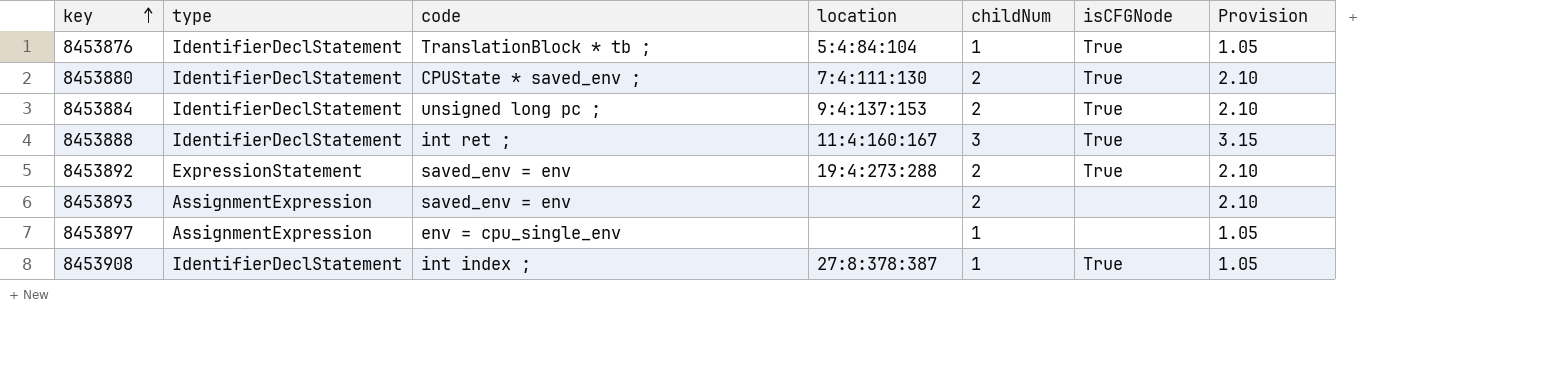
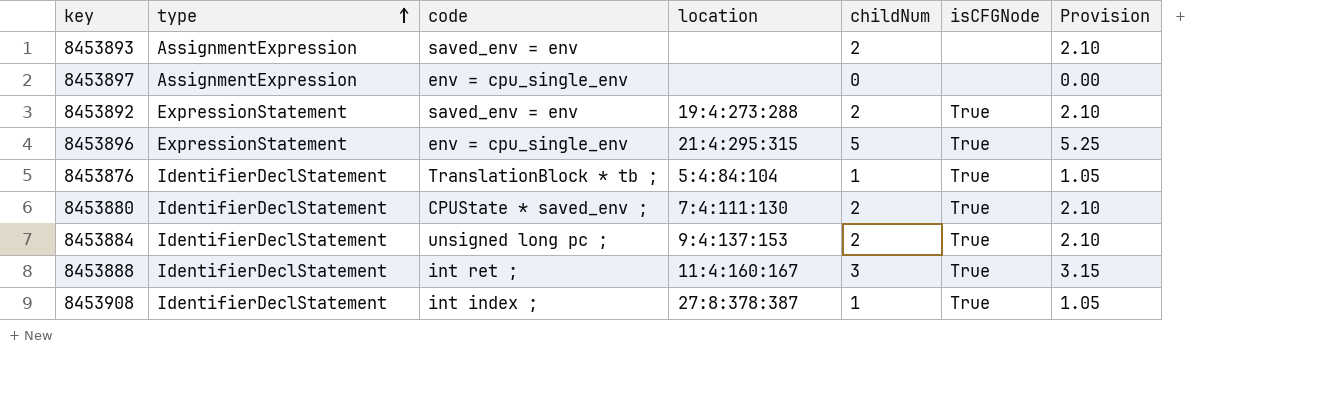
row order: key ascending -> type ascending
8453897 | childNum: 1 -> 0
8453897 | Provision: 1.05 -> 0.00
row 8453896: none -> ExpressionStatement | env = cpu_single_env | 21:4:295:315 | 5 | True | 5.25

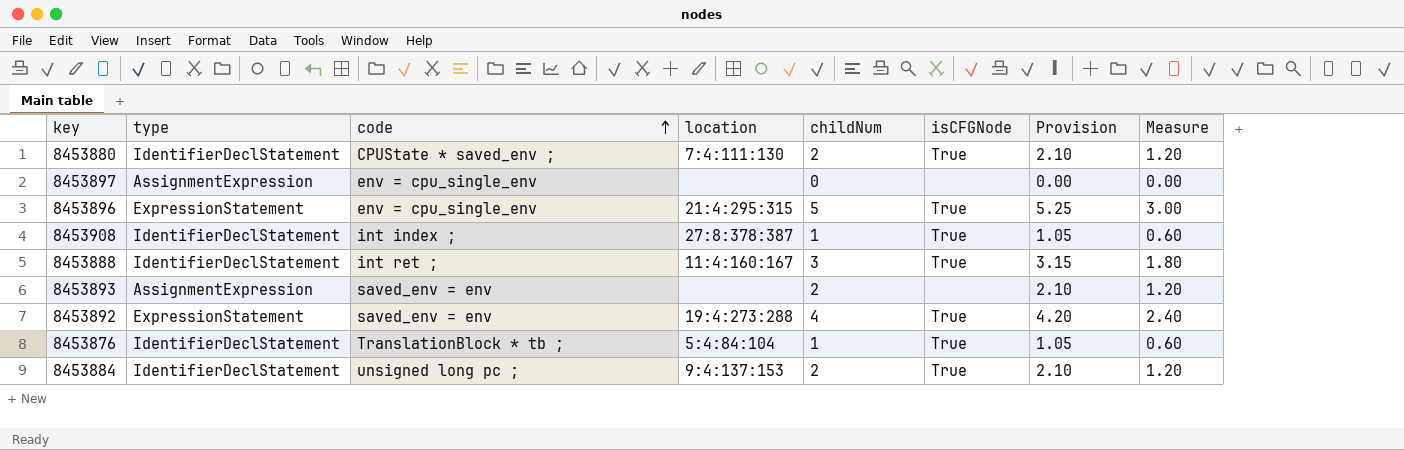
row order: type ascending -> code ascending
column Measure | formula: none -> [childNum] * 0.6
8453892 | childNum: 2 -> 4
8453892 | Provision: 2.10 -> 4.20

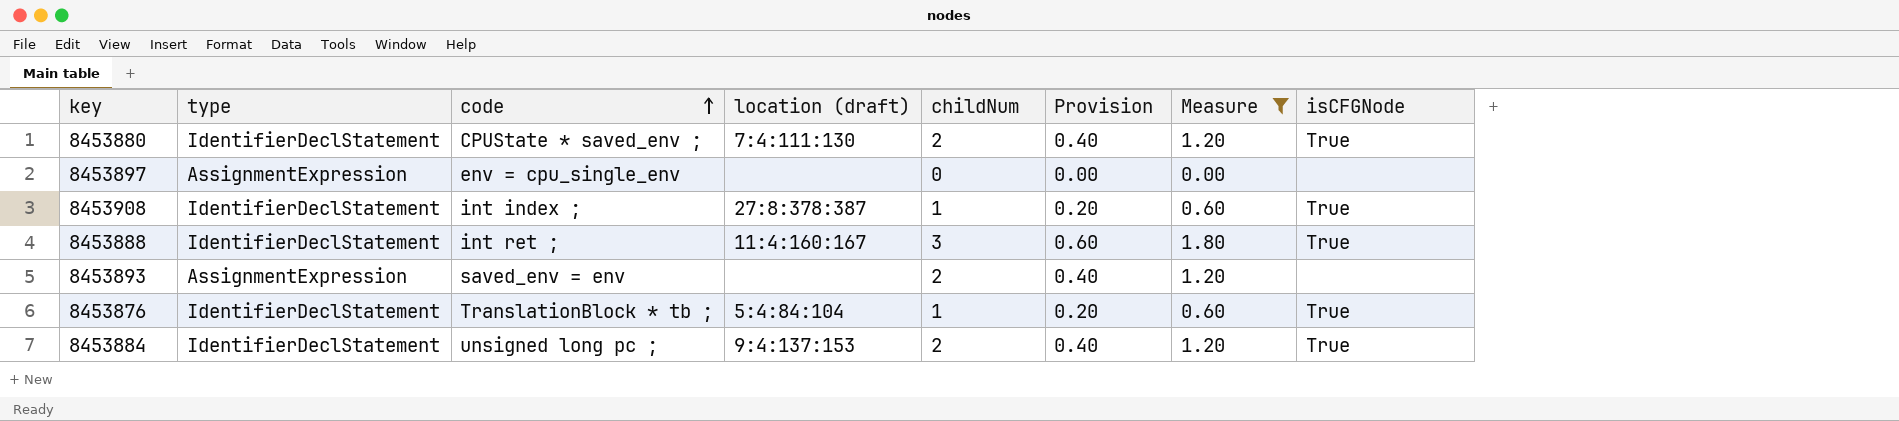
filter: none -> Measure <= 1.80
column name: location -> location (draft)
column Provision | formula: [childNum] * 1.05 -> [childNum] * 0.2
column isCFGNode | position: 6 -> 8

